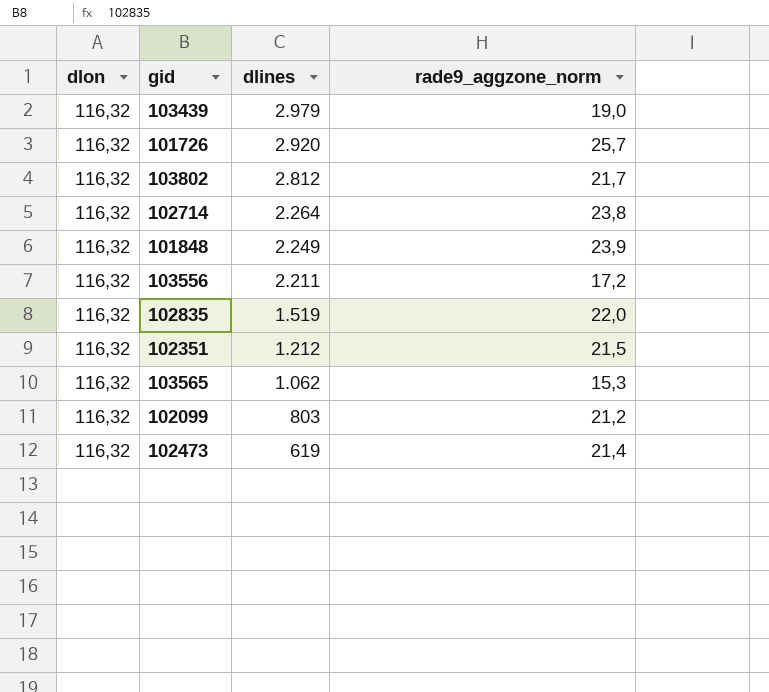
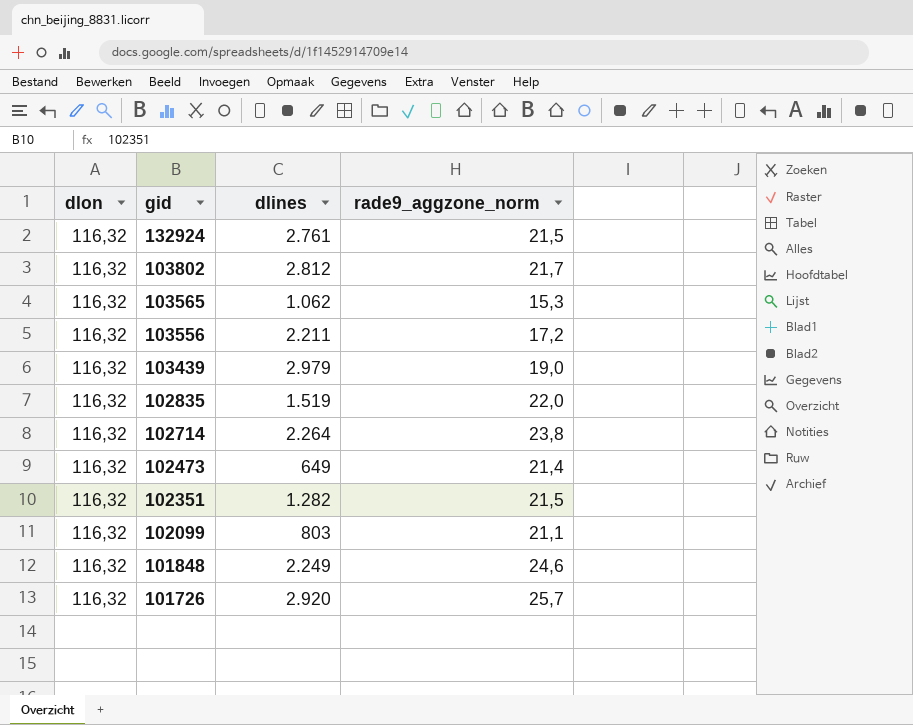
row order: dlines descending -> gid descending
row 132924: none -> 116,32 | 2.761 | 21,5
102473 | dlines: 619 -> 649
102351 | dlines: 1.212 -> 1.282
102099 | rade9_aggzone_norm: 21,2 -> 21,1
101848 | rade9_aggzone_norm: 23,9 -> 24,6

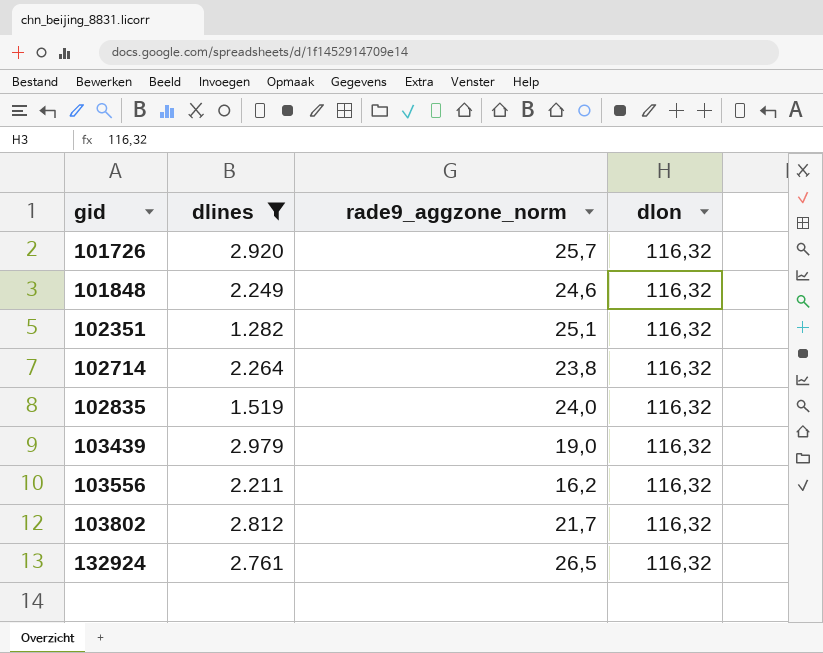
filter: none -> dlines >= 1.282
row order: gid descending -> gid ascending
column dlon | position: 1 -> 4
102351 | rade9_aggzone_norm: 21,5 -> 25,1
102835 | rade9_aggzone_norm: 22,0 -> 24,0
103556 | rade9_aggzone_norm: 17,2 -> 16,2
132924 | rade9_aggzone_norm: 21,5 -> 26,5

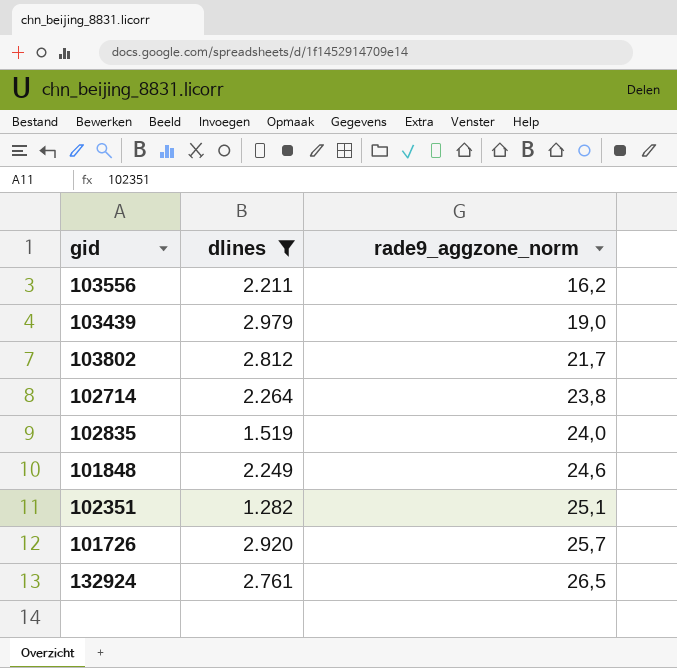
row order: gid ascending -> rade9_aggzone_norm ascending
column dlon | position: 4 -> none

